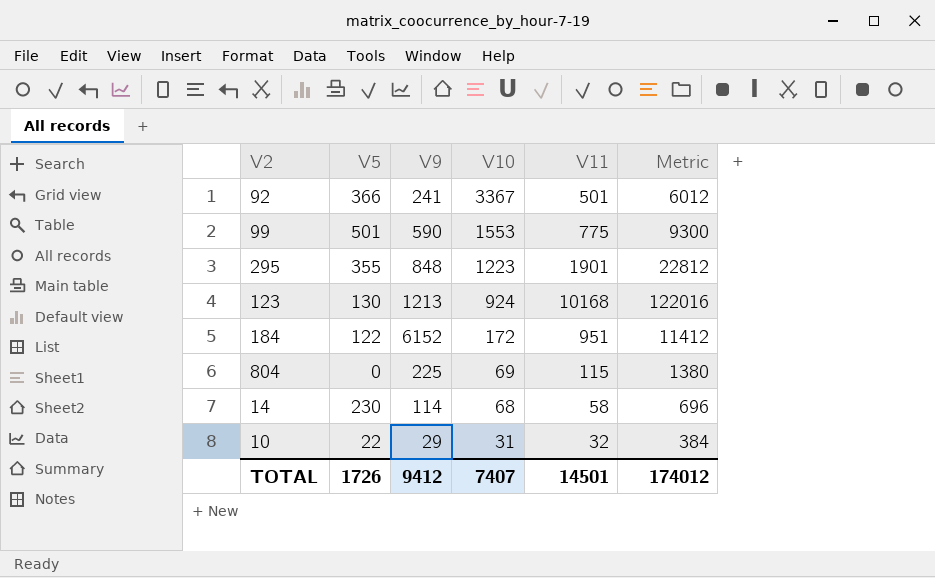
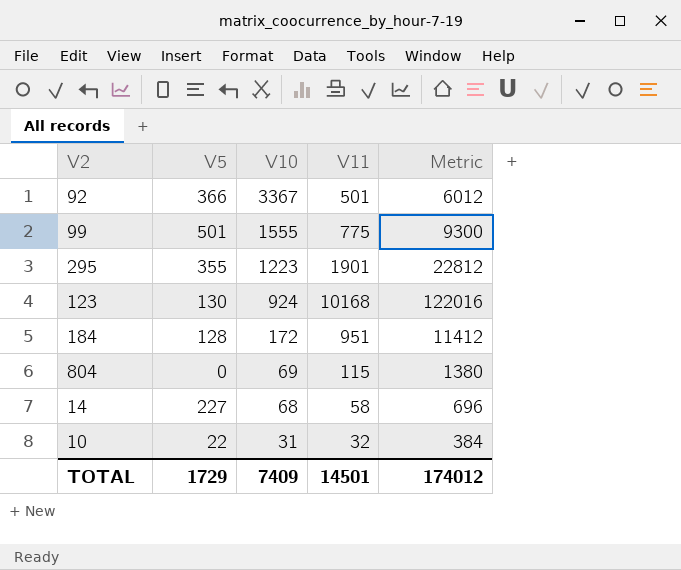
column V9 | position: 3 -> none
99 | V10: 1553 -> 1555
184 | V5: 122 -> 128
14 | V5: 230 -> 227
TOTAL | V5: 1726 -> 1729
TOTAL | V10: 7407 -> 7409

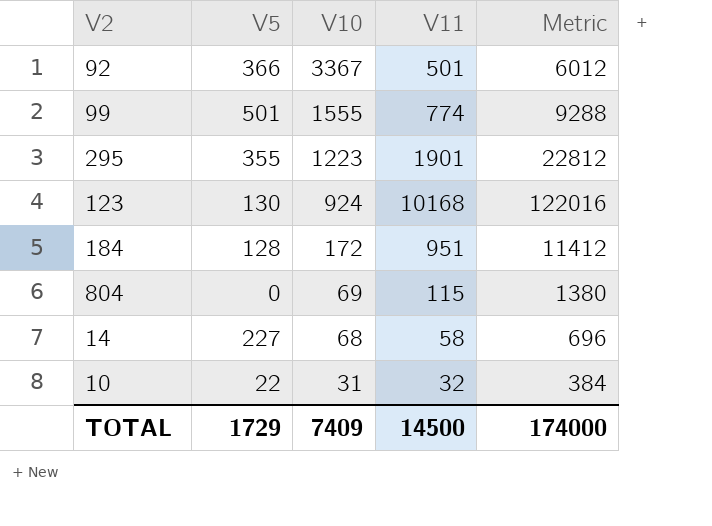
99 | V11: 775 -> 774
99 | Metric: 9300 -> 9288
TOTAL | V11: 14501 -> 14500
TOTAL | Metric: 174012 -> 174000

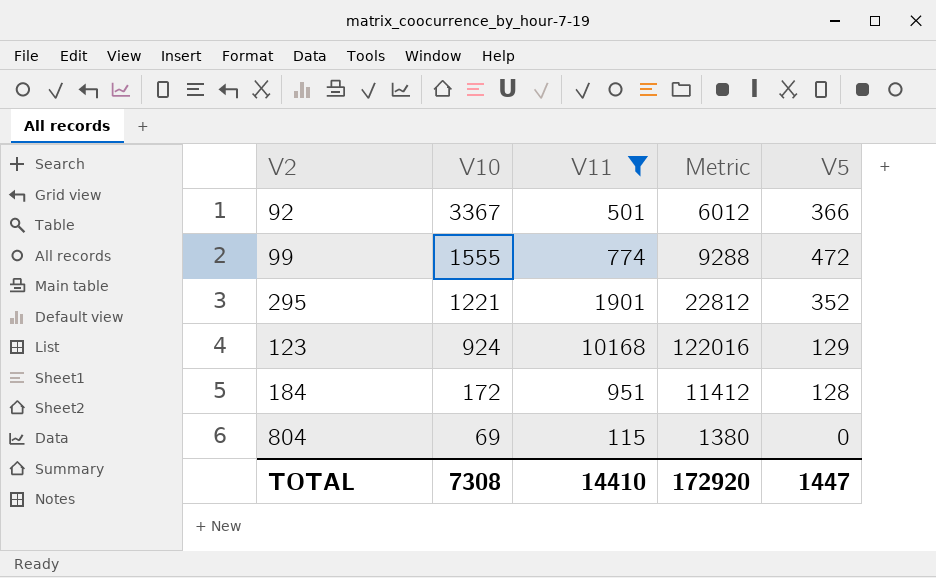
filter: none -> V11 >= 115
column V5 | position: 2 -> 5
99 | V5: 501 -> 472
295 | V10: 1223 -> 1221
295 | V5: 355 -> 352
123 | V5: 130 -> 129
TOTAL | V10: 7409 -> 7308
TOTAL | V11: 14500 -> 14410
TOTAL | Metric: 174000 -> 172920
TOTAL | V5: 1729 -> 1447

